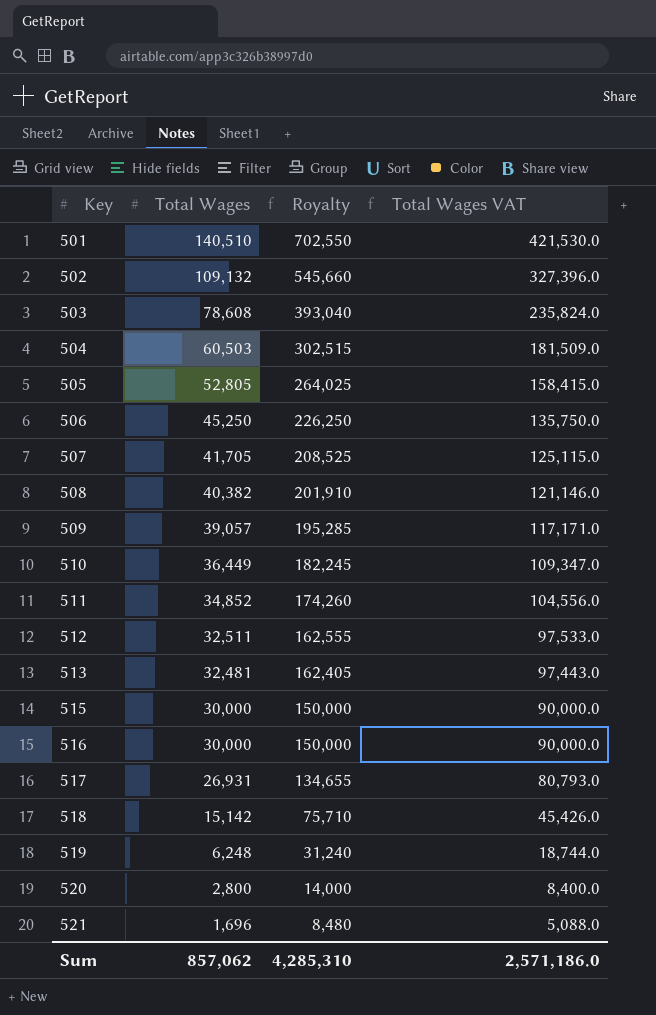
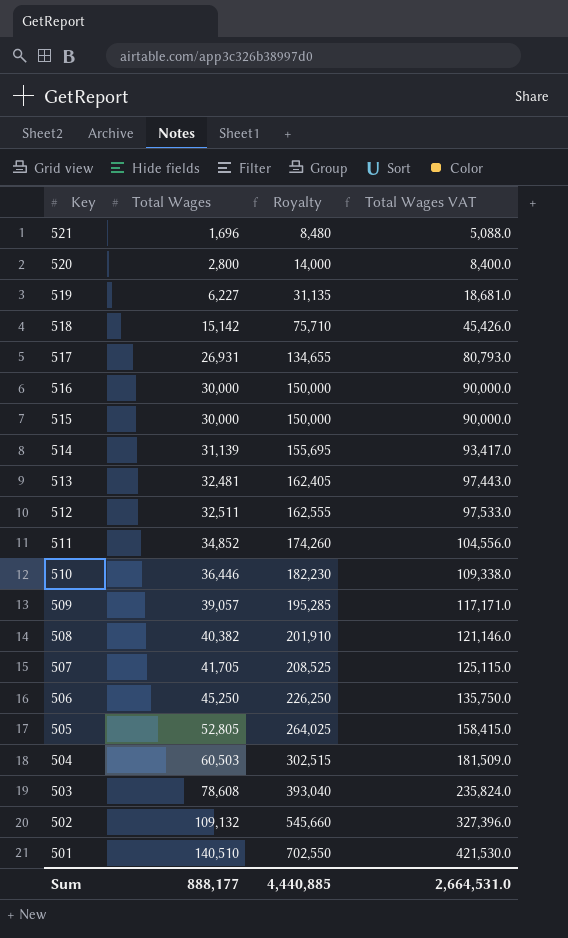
row order: Key ascending -> Key descending
519 | Total Wages: 6,248 -> 6,227
519 | Royalty: 31,240 -> 31,135
519 | Total Wages VAT: 18,744.0 -> 18,681.0
row 514: none -> 31,139 | 155,695 | 93,417.0
510 | Total Wages: 36,449 -> 36,446
510 | Royalty: 182,245 -> 182,230
510 | Total Wages VAT: 109,347.0 -> 109,338.0
Sum | Total Wages: 857,062 -> 888,177
Sum | Royalty: 4,285,310 -> 4,440,885
Sum | Total Wages VAT: 2,571,186.0 -> 2,664,531.0

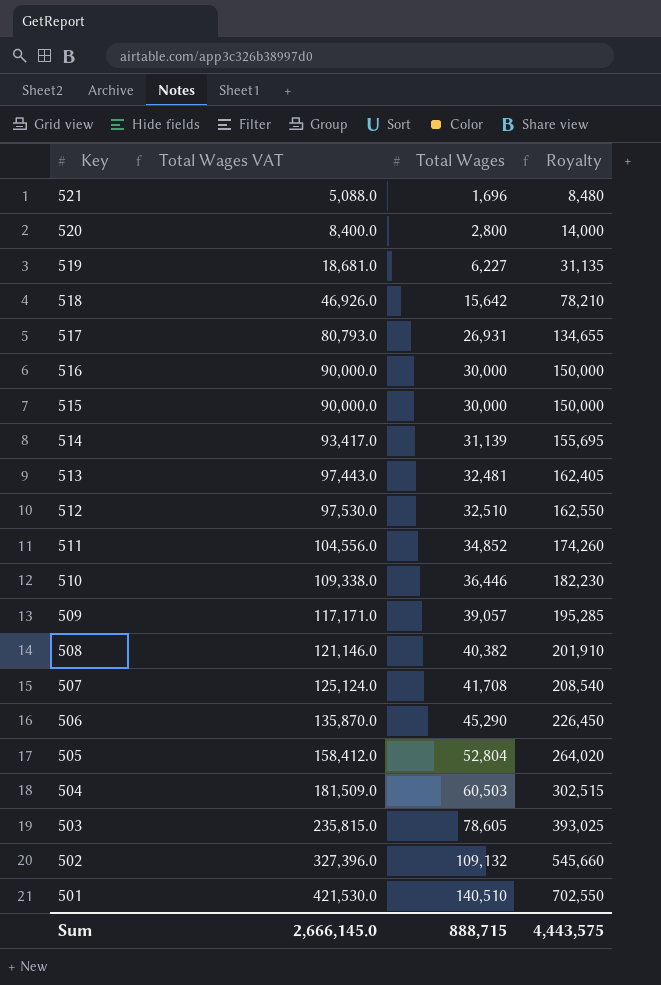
column Total Wages VAT | position: 4 -> 2
518 | Total Wages VAT: 45,426.0 -> 46,926.0
518 | Total Wages: 15,142 -> 15,642
518 | Royalty: 75,710 -> 78,210
512 | Total Wages VAT: 97,533.0 -> 97,530.0
512 | Total Wages: 32,511 -> 32,510
512 | Royalty: 162,555 -> 162,550
507 | Total Wages VAT: 125,115.0 -> 125,124.0
507 | Total Wages: 41,705 -> 41,708
507 | Royalty: 208,525 -> 208,540
506 | Total Wages VAT: 135,750.0 -> 135,870.0
506 | Total Wages: 45,250 -> 45,290
506 | Royalty: 226,250 -> 226,450
505 | Total Wages VAT: 158,415.0 -> 158,412.0
505 | Total Wages: 52,805 -> 52,804
505 | Royalty: 264,025 -> 264,020
503 | Total Wages VAT: 235,824.0 -> 235,815.0
503 | Total Wages: 78,608 -> 78,605
503 | Royalty: 393,040 -> 393,025
Sum | Total Wages VAT: 2,664,531.0 -> 2,666,145.0
Sum | Total Wages: 888,177 -> 888,715
Sum | Royalty: 4,440,885 -> 4,443,575

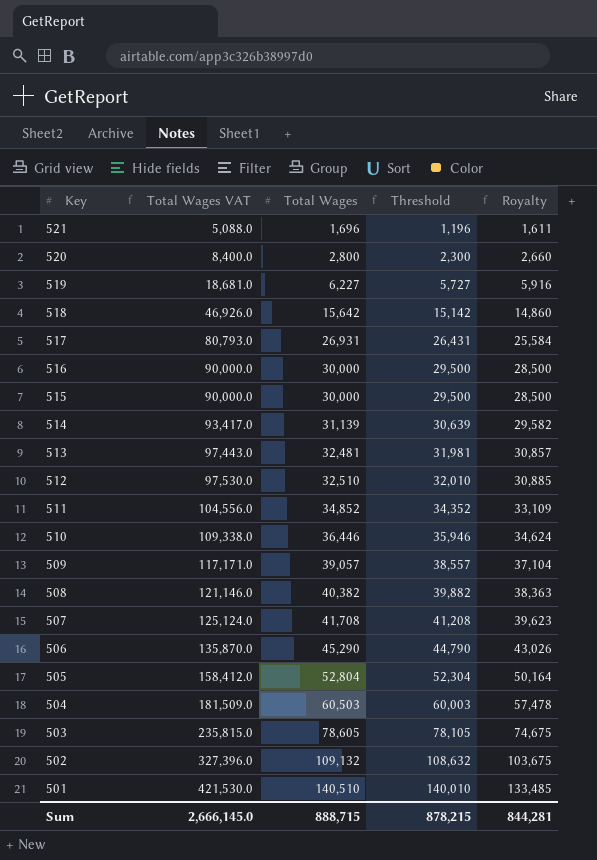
column Threshold | formula: none -> [Total Wages] - 500
column Royalty | formula: [Total Wages] * 5 -> [Total Wages] * 0.95
Sum | Royalty: 4,443,575 -> 844,281

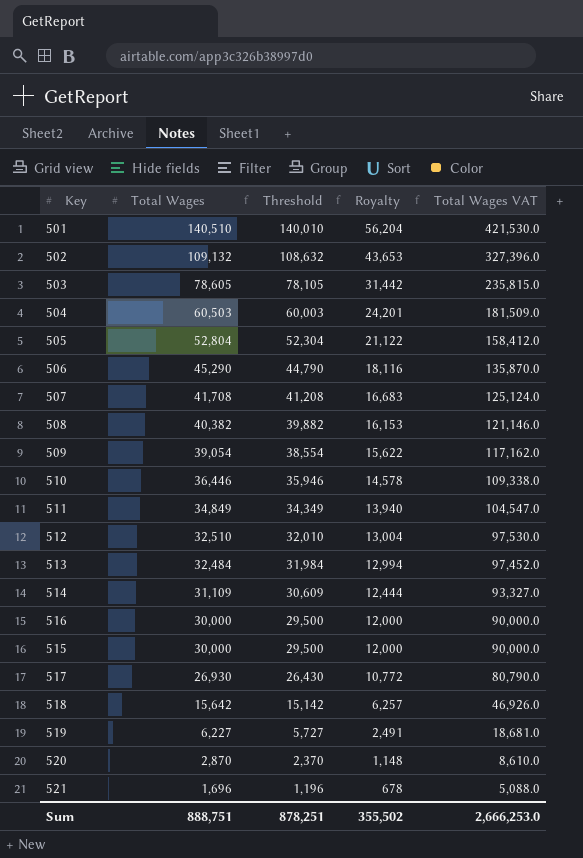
row order: Key descending -> Total Wages descending
column Royalty | formula: [Total Wages] * 0.95 -> [Total Wages] * 0.4
column Total Wages VAT | position: 2 -> 5
509 | Total Wages: 39,057 -> 39,054
509 | Threshold: 38,557 -> 38,554
509 | Total Wages VAT: 117,171.0 -> 117,162.0
511 | Total Wages: 34,852 -> 34,849
511 | Threshold: 34,352 -> 34,349
511 | Total Wages VAT: 104,556.0 -> 104,547.0
513 | Total Wages: 32,481 -> 32,484
513 | Threshold: 31,981 -> 31,984
513 | Total Wages VAT: 97,443.0 -> 97,452.0
514 | Total Wages: 31,139 -> 31,109
514 | Threshold: 30,639 -> 30,609
514 | Total Wages VAT: 93,417.0 -> 93,327.0
517 | Total Wages: 26,931 -> 26,930
517 | Threshold: 26,431 -> 26,430
517 | Total Wages VAT: 80,793.0 -> 80,790.0
520 | Total Wages: 2,800 -> 2,870
520 | Threshold: 2,300 -> 2,370
520 | Total Wages VAT: 8,400.0 -> 8,610.0
Sum | Total Wages: 888,715 -> 888,751
Sum | Threshold: 878,215 -> 878,251
Sum | Royalty: 844,281 -> 355,502
Sum | Total Wages VAT: 2,666,145.0 -> 2,666,253.0

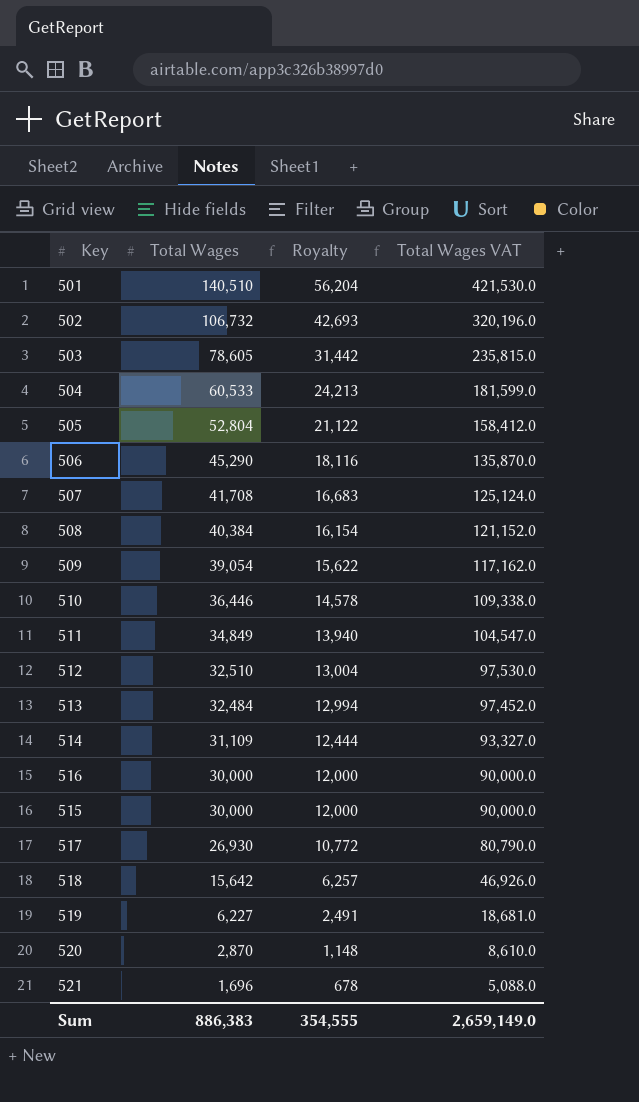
column Threshold | formula: [Total Wages] - 500 -> none
502 | Total Wages: 109,132 -> 106,732
502 | Royalty: 43,653 -> 42,693
502 | Total Wages VAT: 327,396.0 -> 320,196.0
504 | Total Wages: 60,503 -> 60,533
504 | Royalty: 24,201 -> 24,213
504 | Total Wages VAT: 181,509.0 -> 181,599.0
508 | Total Wages: 40,382 -> 40,384
508 | Royalty: 16,153 -> 16,154
508 | Total Wages VAT: 121,146.0 -> 121,152.0
Sum | Total Wages: 888,751 -> 886,383
Sum | Royalty: 355,502 -> 354,555
Sum | Total Wages VAT: 2,666,253.0 -> 2,659,149.0

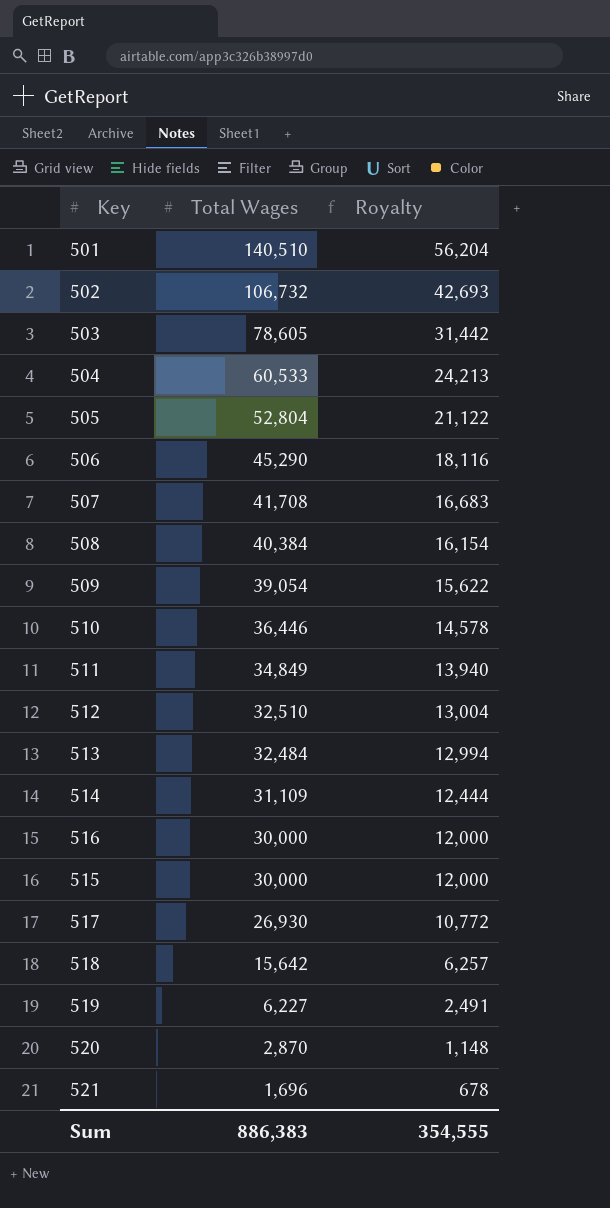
column Total Wages VAT | formula: [Total Wages] * 3 -> none

